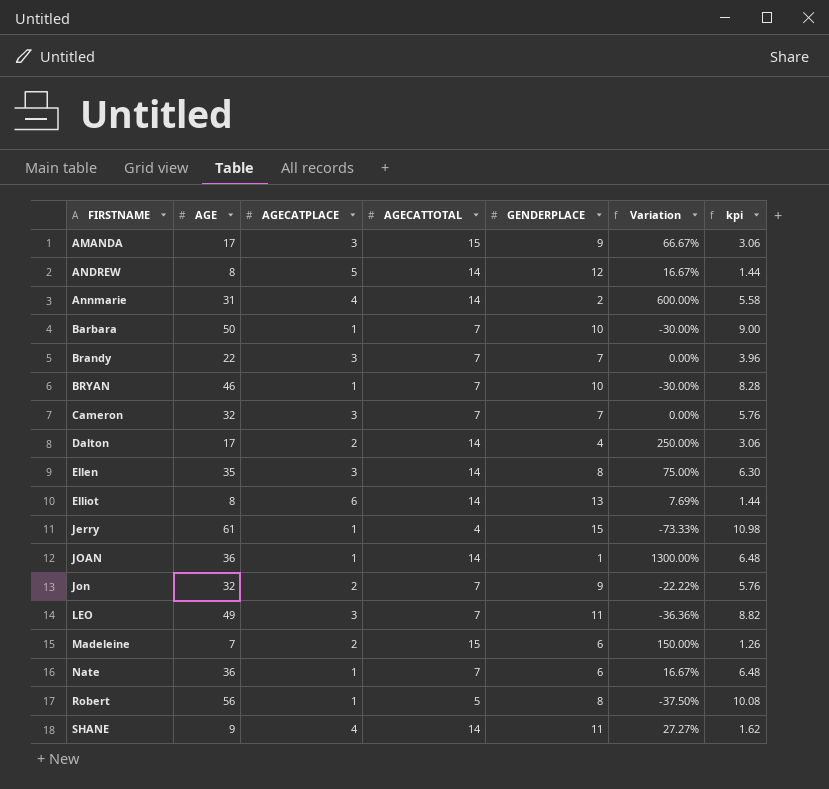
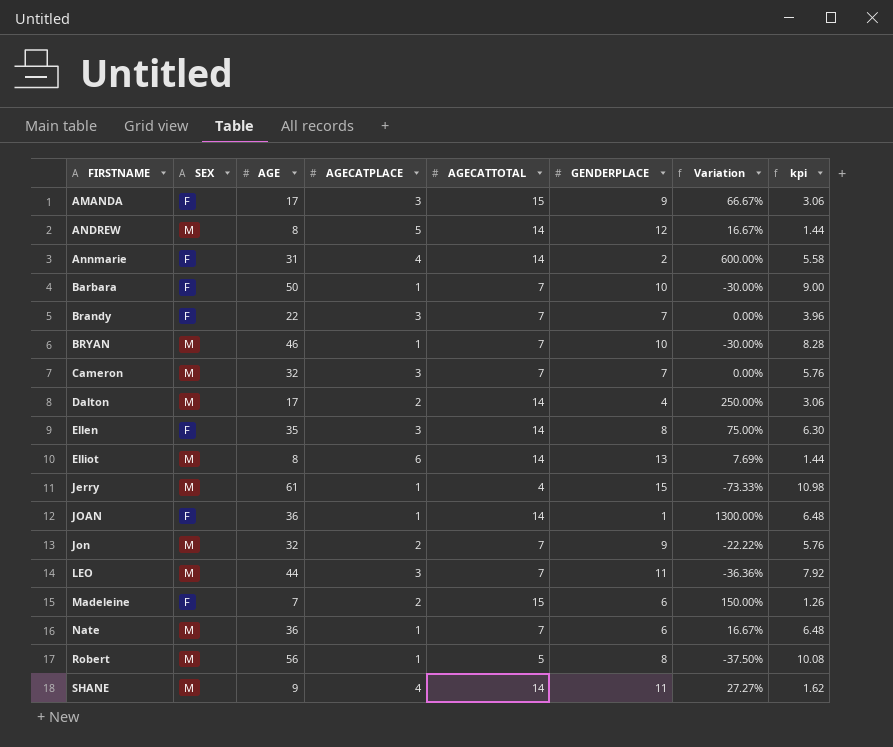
column SEX | position: none -> 2
LEO | AGE: 49 -> 44
LEO | kpi: 8.82 -> 7.92

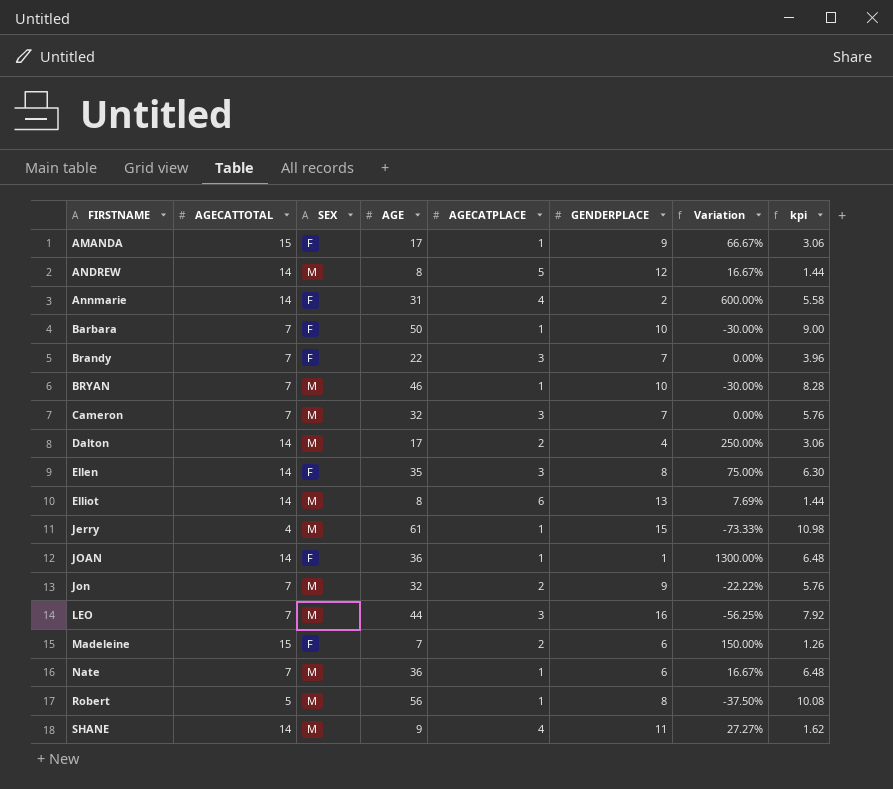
column AGECATTOTAL | position: 5 -> 2
AMANDA | AGECATPLACE: 3 -> 1
LEO | GENDERPLACE: 11 -> 16
LEO | Variation: -36.36% -> -56.25%

